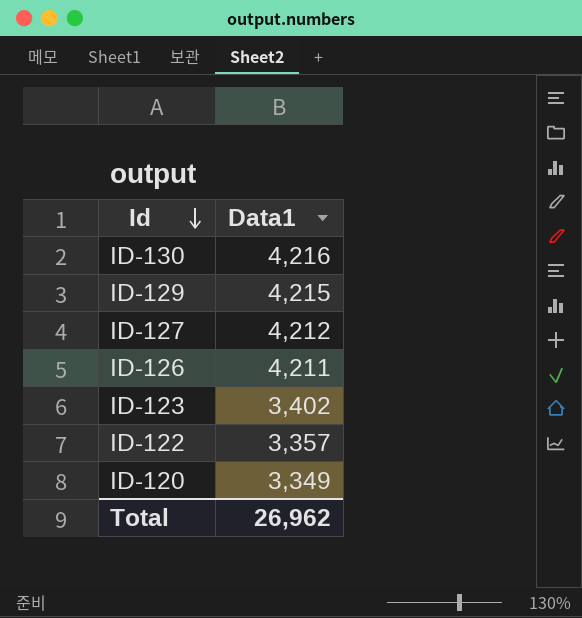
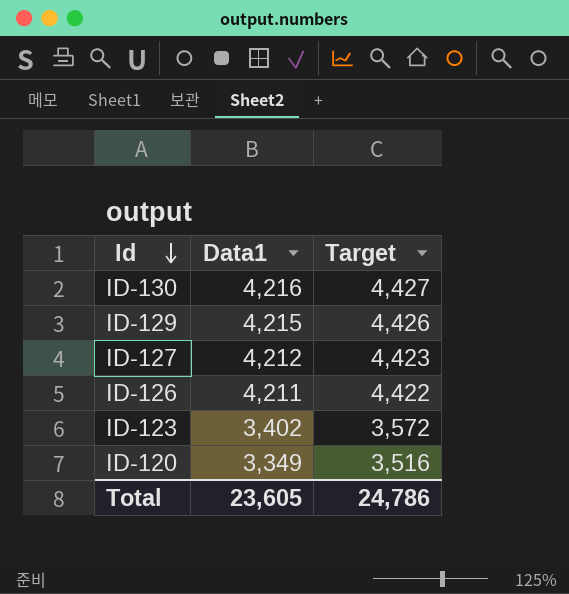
column Target | formula: none -> [Data1] * 1.05
row ID-122: 3,357 -> none
Total | Data1: 26,962 -> 23,605

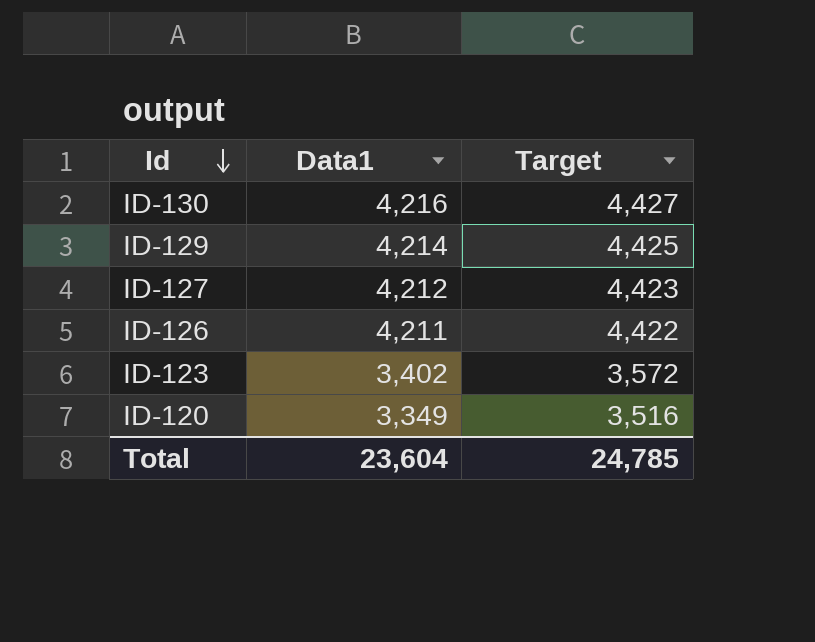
ID-129 | Data1: 4,215 -> 4,214
ID-129 | Target: 4,426 -> 4,425
Total | Data1: 23,605 -> 23,604
Total | Target: 24,786 -> 24,785

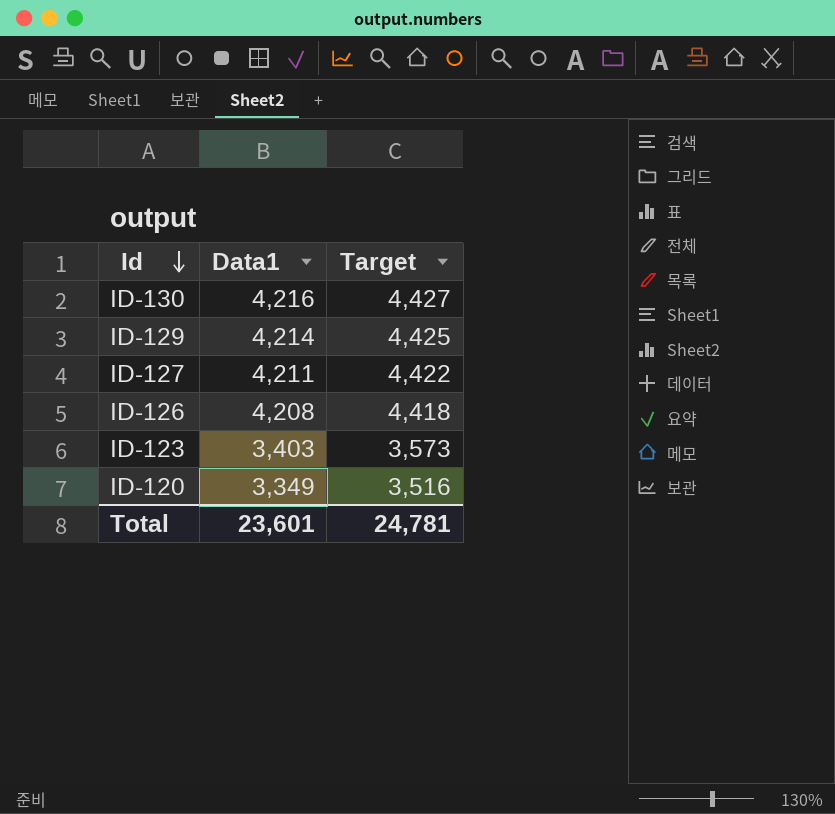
ID-127 | Data1: 4,212 -> 4,211
ID-127 | Target: 4,423 -> 4,422
ID-126 | Data1: 4,211 -> 4,208
ID-126 | Target: 4,422 -> 4,418
ID-123 | Data1: 3,402 -> 3,403
ID-123 | Target: 3,572 -> 3,573
Total | Data1: 23,604 -> 23,601
Total | Target: 24,785 -> 24,781

